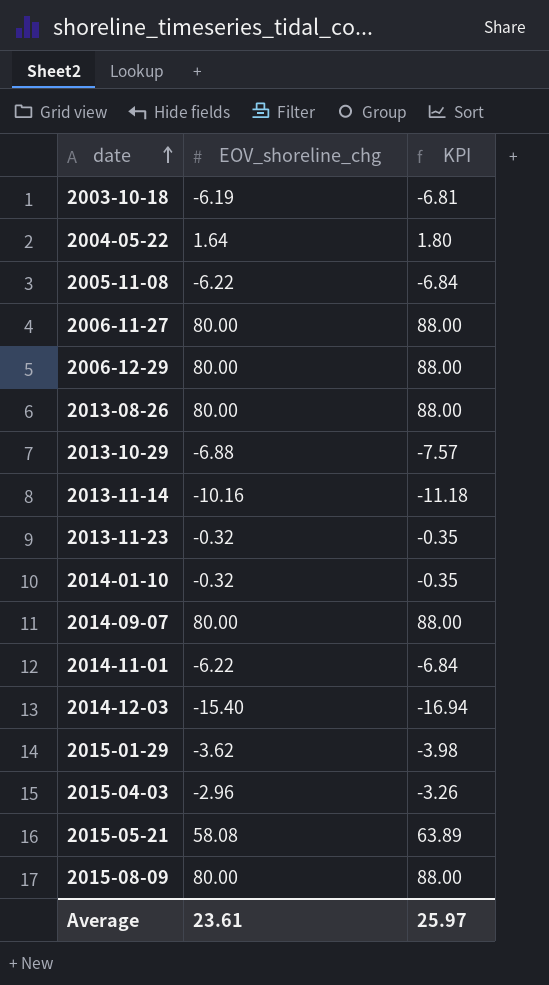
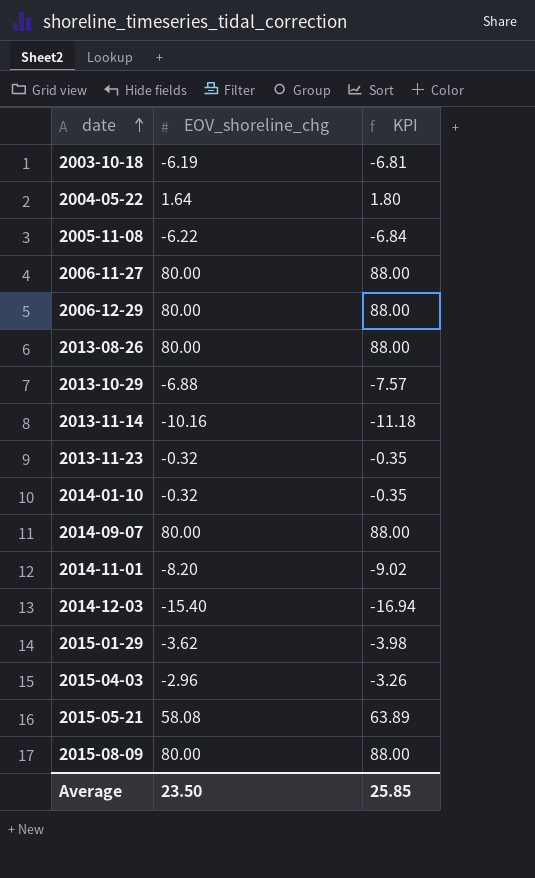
2014-11-01 | EOV_shoreline_chg: -6.22 -> -8.20
2014-11-01 | KPI: -6.84 -> -9.02
Average | EOV_shoreline_chg: 23.61 -> 23.50
Average | KPI: 25.97 -> 25.85

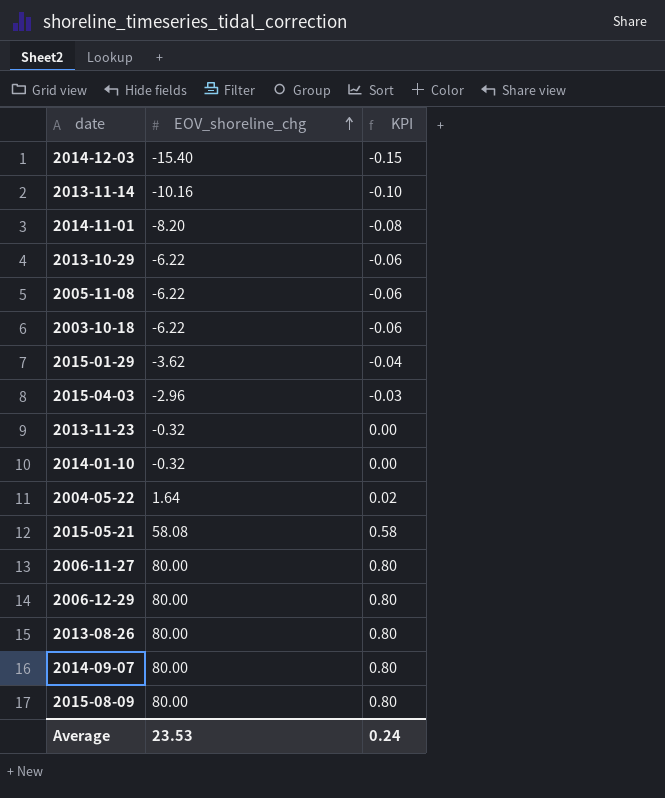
row order: date ascending -> EOV_shoreline_chg ascending
column KPI | formula: [EOV_shoreline_chg] * 1.1 -> [EOV_shoreline_chg] * 0.01
2013-10-29 | EOV_shoreline_chg: -6.88 -> -6.22
2003-10-18 | EOV_shoreline_chg: -6.19 -> -6.22
Average | EOV_shoreline_chg: 23.50 -> 23.53
Average | KPI: 25.85 -> 0.24

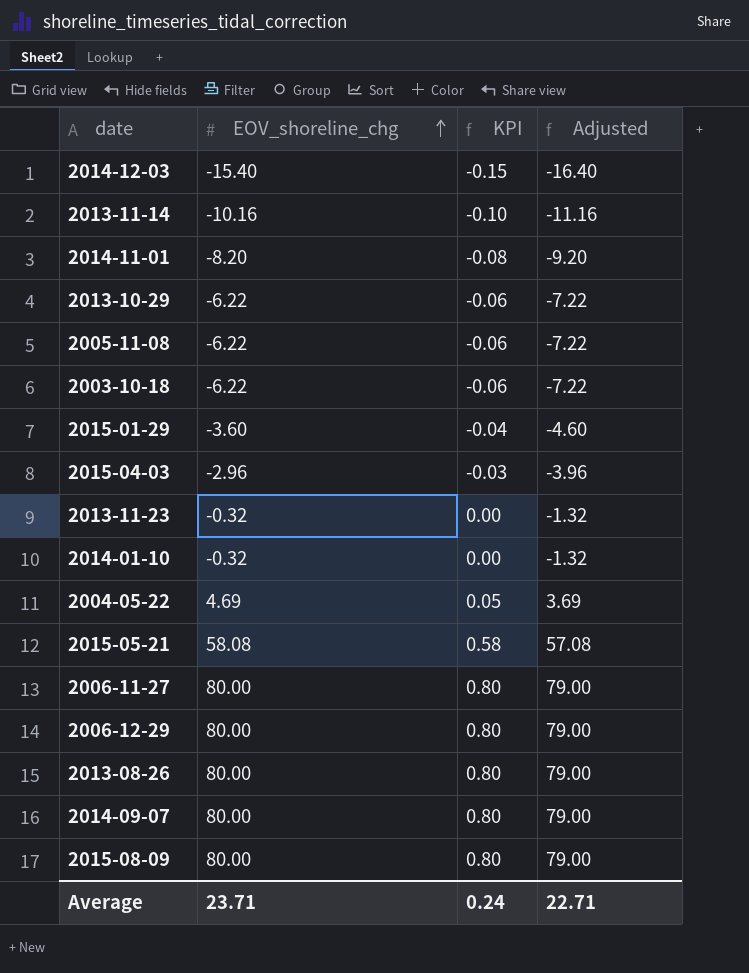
column Adjusted | formula: none -> [EOV_shoreline_chg] - 1
2015-01-29 | EOV_shoreline_chg: -3.62 -> -3.60
2004-05-22 | EOV_shoreline_chg: 1.64 -> 4.69
2004-05-22 | KPI: 0.02 -> 0.05
Average | EOV_shoreline_chg: 23.53 -> 23.71

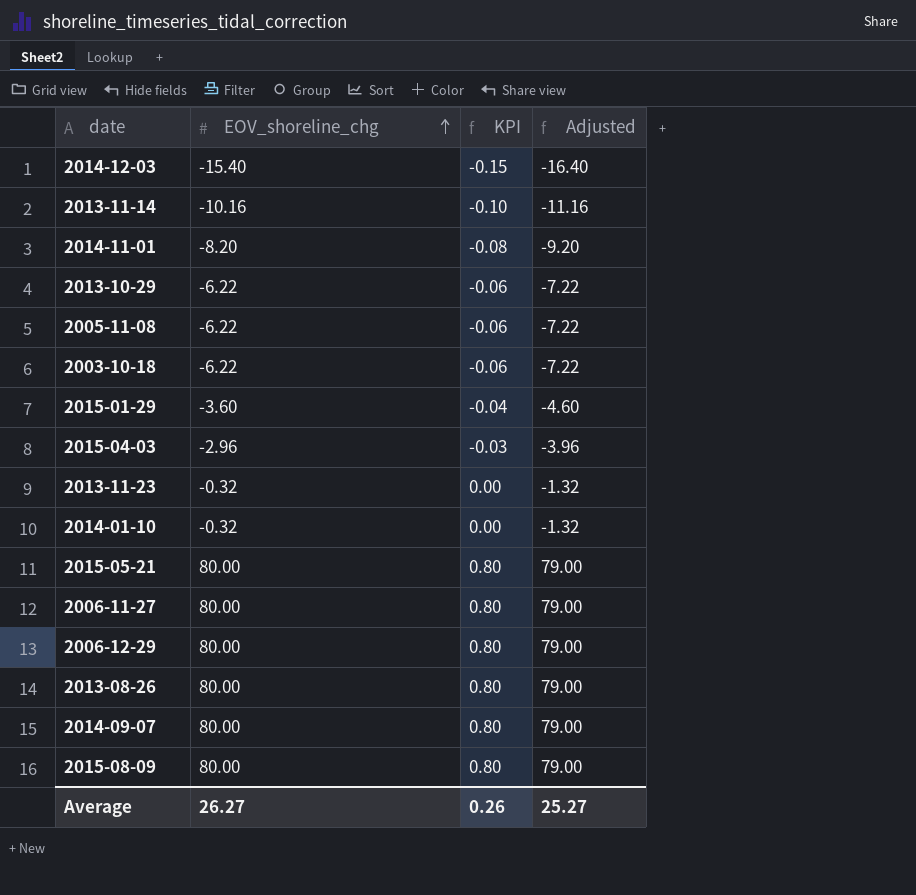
row 2004-05-22: 4.69 | 0.05 | 3.69 -> none
2015-05-21 | EOV_shoreline_chg: 58.08 -> 80.00
2015-05-21 | KPI: 0.58 -> 0.80
2015-05-21 | Adjusted: 57.08 -> 79.00
Average | EOV_shoreline_chg: 23.71 -> 26.27
Average | KPI: 0.24 -> 0.26
Average | Adjusted: 22.71 -> 25.27

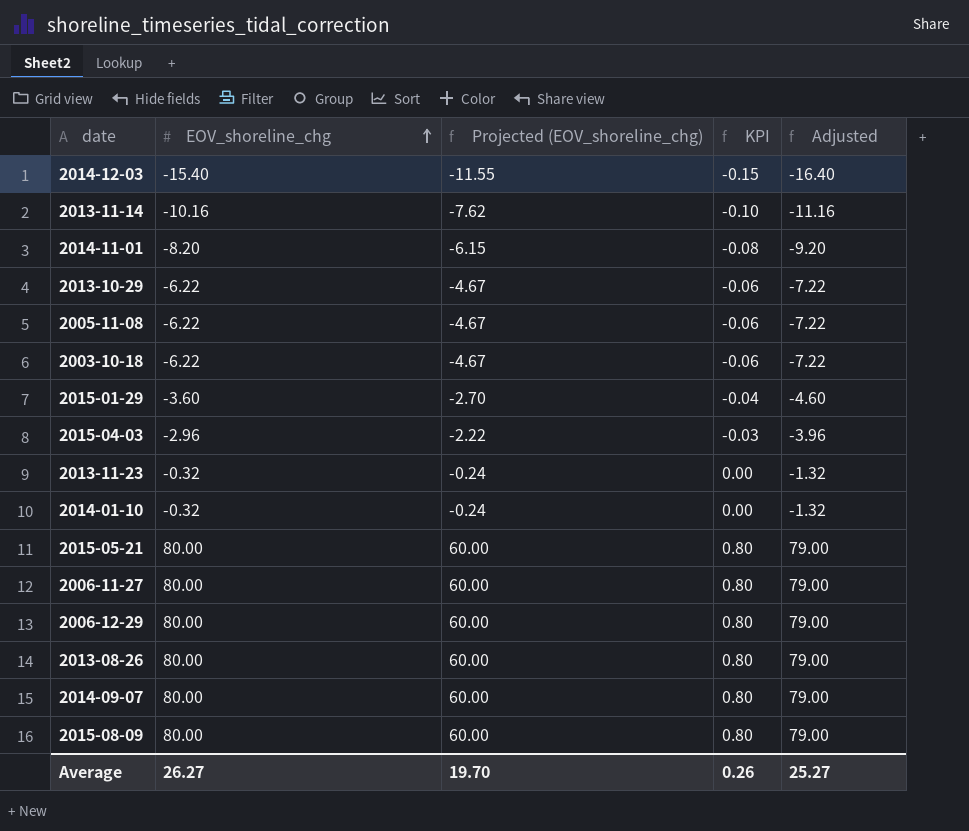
column Projected (EOV_shoreline_chg) | formula: none -> [EOV_shoreline_chg] * 0.75

